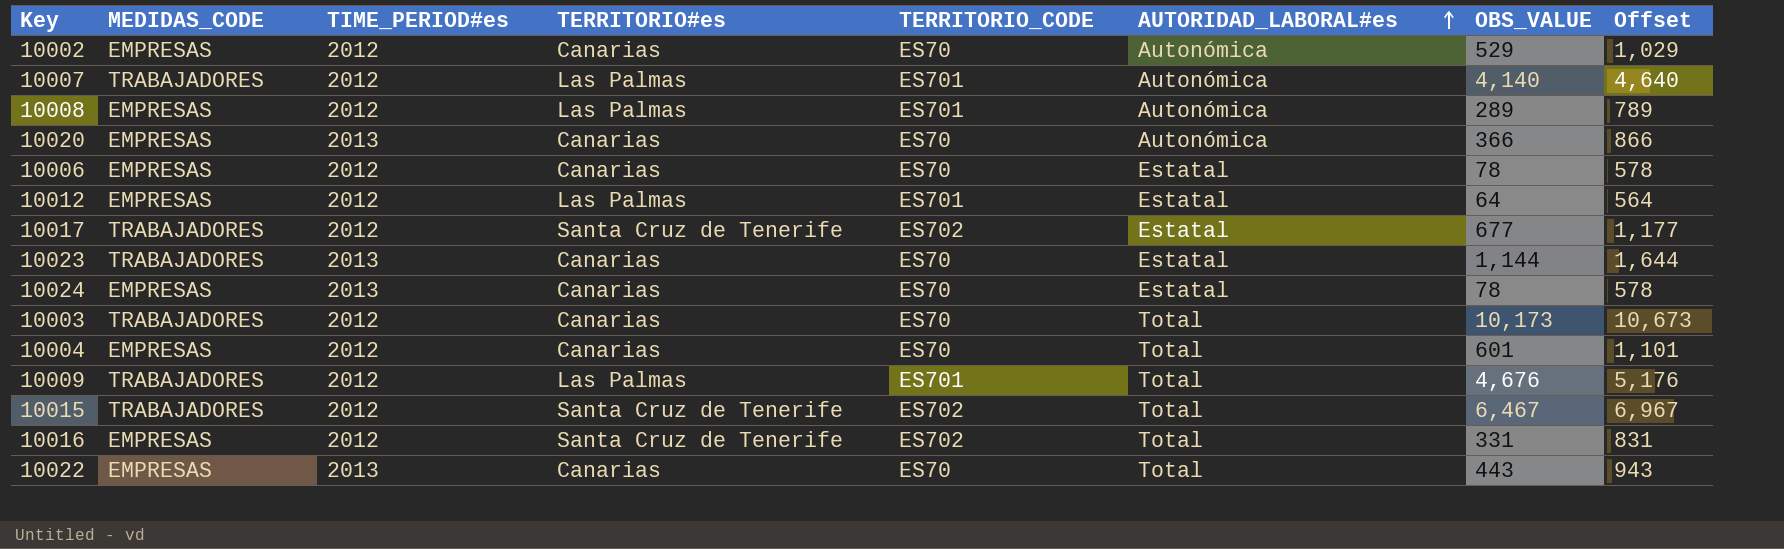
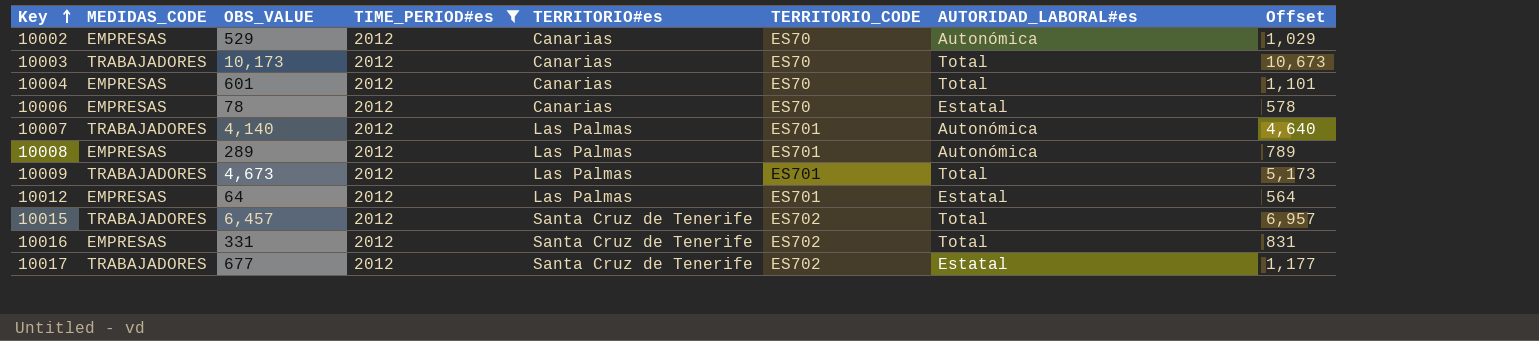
filter: none -> TIME_PERIOD#es = 2012
row order: AUTORIDAD_LABORAL#es ascending -> Key ascending
column OBS_VALUE | position: 7 -> 3
10009 | OBS_VALUE: 4,676 -> 4,673
10009 | Offset: 5,176 -> 5,173
10015 | OBS_VALUE: 6,467 -> 6,457
10015 | Offset: 6,967 -> 6,957

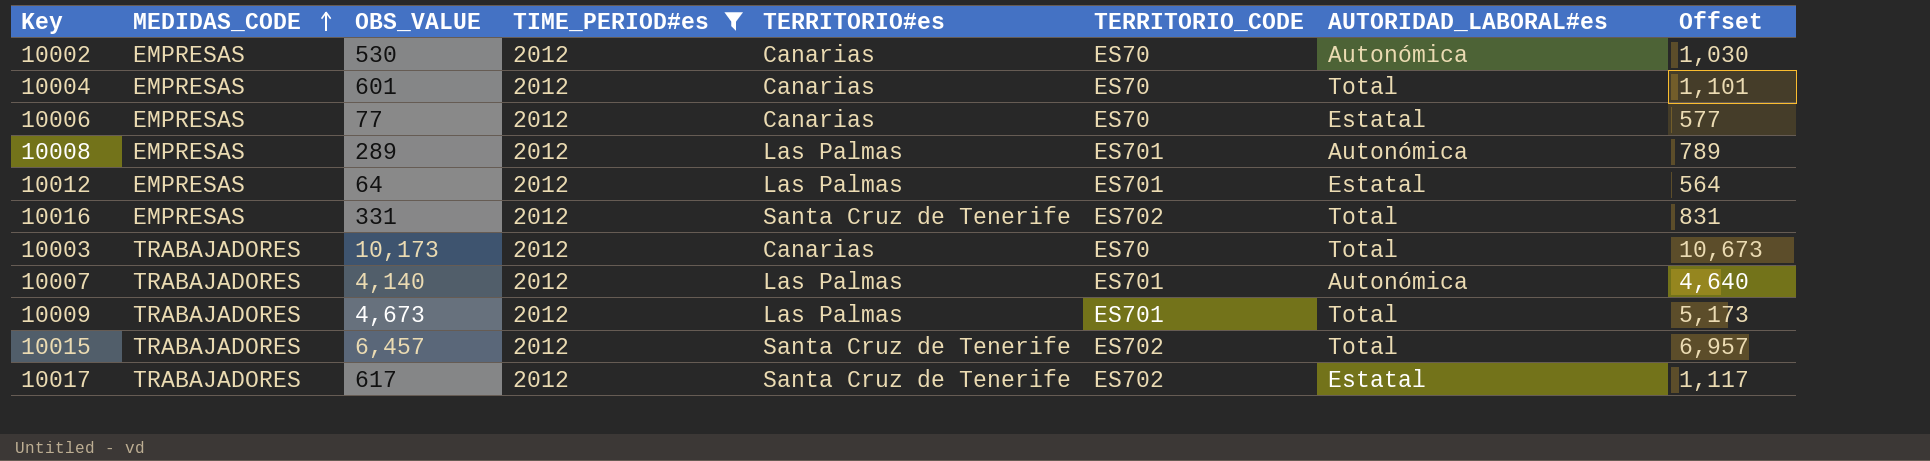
row order: Key ascending -> MEDIDAS_CODE ascending
10002 | OBS_VALUE: 529 -> 530
10002 | Offset: 1,029 -> 1,030
10006 | OBS_VALUE: 78 -> 77
10006 | Offset: 578 -> 577
10017 | OBS_VALUE: 677 -> 617
10017 | Offset: 1,177 -> 1,117

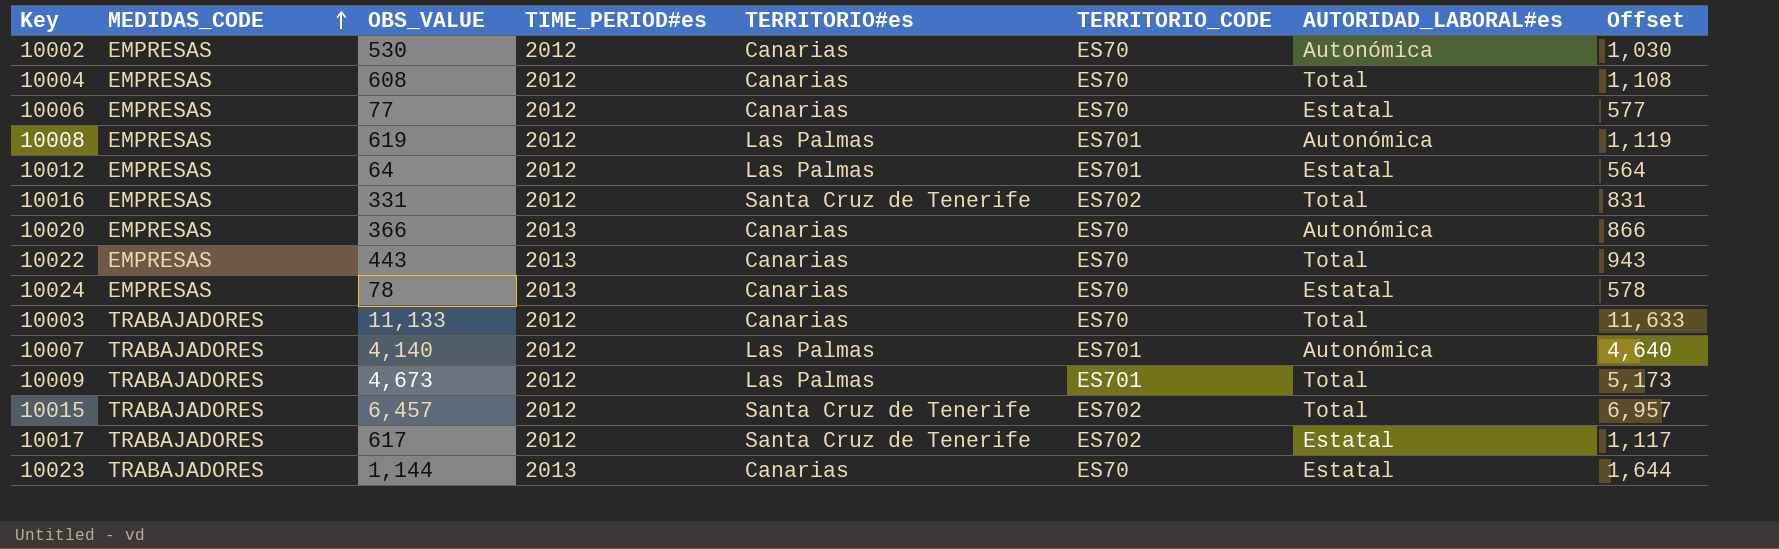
filter: TIME_PERIOD#es = 2012 -> none
10004 | OBS_VALUE: 601 -> 608
10004 | Offset: 1,101 -> 1,108
10008 | OBS_VALUE: 289 -> 619
10008 | Offset: 789 -> 1,119
10003 | OBS_VALUE: 10,173 -> 11,133
10003 | Offset: 10,673 -> 11,633

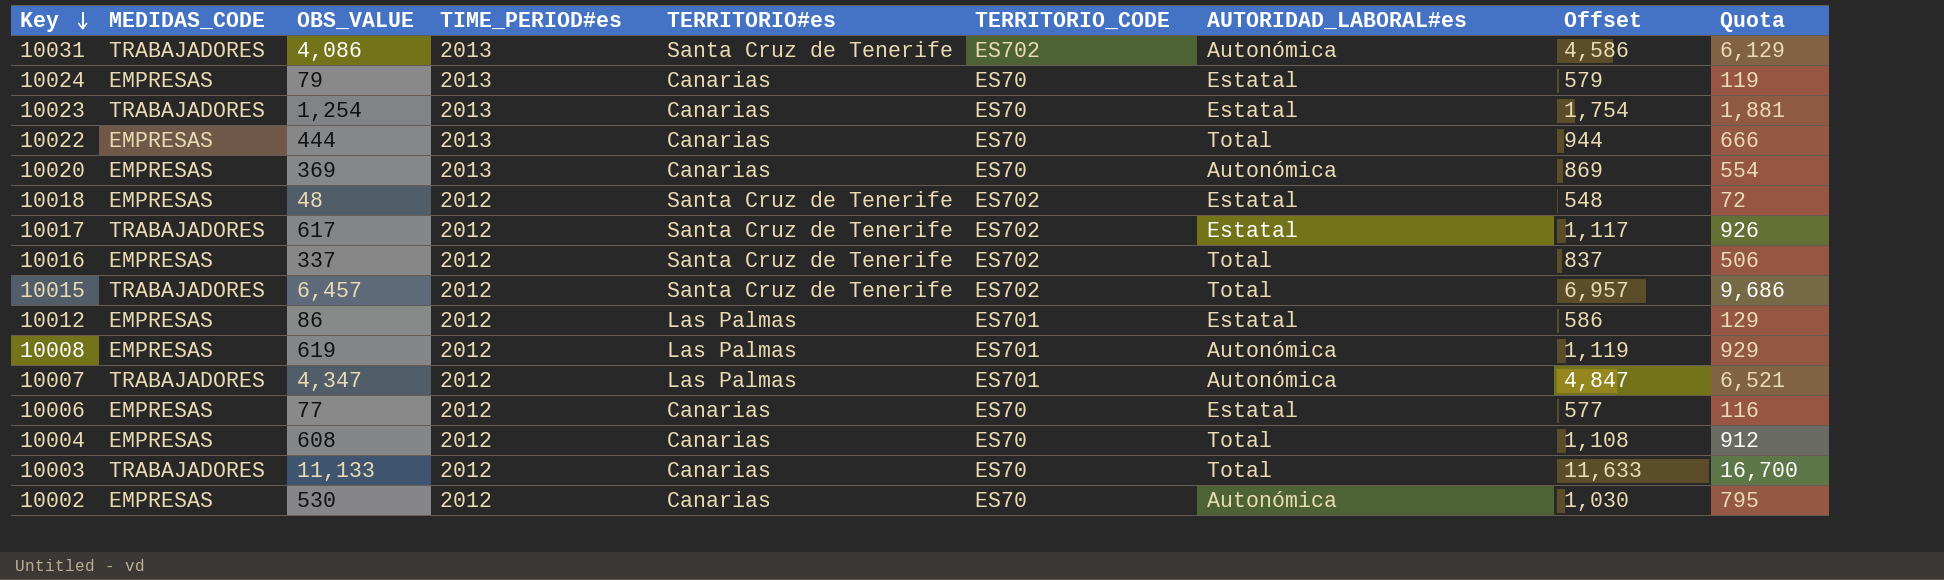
row order: MEDIDAS_CODE ascending -> Key descending
column Quota | formula: none -> [OBS_VALUE] * 1.5
row 10009: TRABAJADORES | 4,673 | 2012 | Las Palmas | ES701 | Total | 5,173 -> none
row 10031: none -> TRABAJADORES | 4,086 | 2013 | Santa Cruz de Tenerife | ES702 | Autonómica | 4,586 | 6,129
10024 | OBS_VALUE: 78 -> 79
10024 | Offset: 578 -> 579
10023 | OBS_VALUE: 1,144 -> 1,254
10023 | Offset: 1,644 -> 1,754
10022 | OBS_VALUE: 443 -> 444
10022 | Offset: 943 -> 944
10020 | OBS_VALUE: 366 -> 369
10020 | Offset: 866 -> 869
row 10018: none -> EMPRESAS | 48 | 2012 | Santa Cruz de Tenerife | ES702 | Estatal | 548 | 72
10016 | OBS_VALUE: 331 -> 337
10016 | Offset: 831 -> 837
10012 | OBS_VALUE: 64 -> 86
10012 | Offset: 564 -> 586
10007 | OBS_VALUE: 4,140 -> 4,347
10007 | Offset: 4,640 -> 4,847

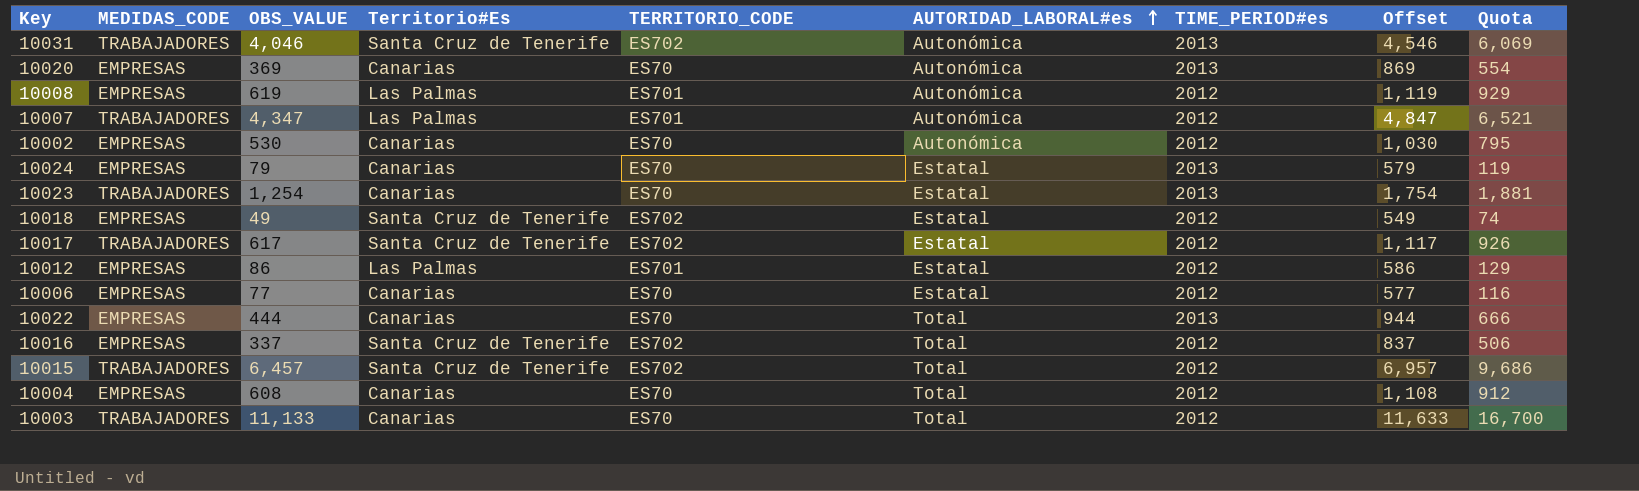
row order: Key descending -> AUTORIDAD_LABORAL#es ascending
column name: TERRITORIO#es -> Territorio#Es
column TIME_PERIOD#es | position: 4 -> 7
10031 | OBS_VALUE: 4,086 -> 4,046
10031 | Offset: 4,586 -> 4,546
10031 | Quota: 6,129 -> 6,069
10018 | OBS_VALUE: 48 -> 49
10018 | Offset: 548 -> 549
10018 | Quota: 72 -> 74

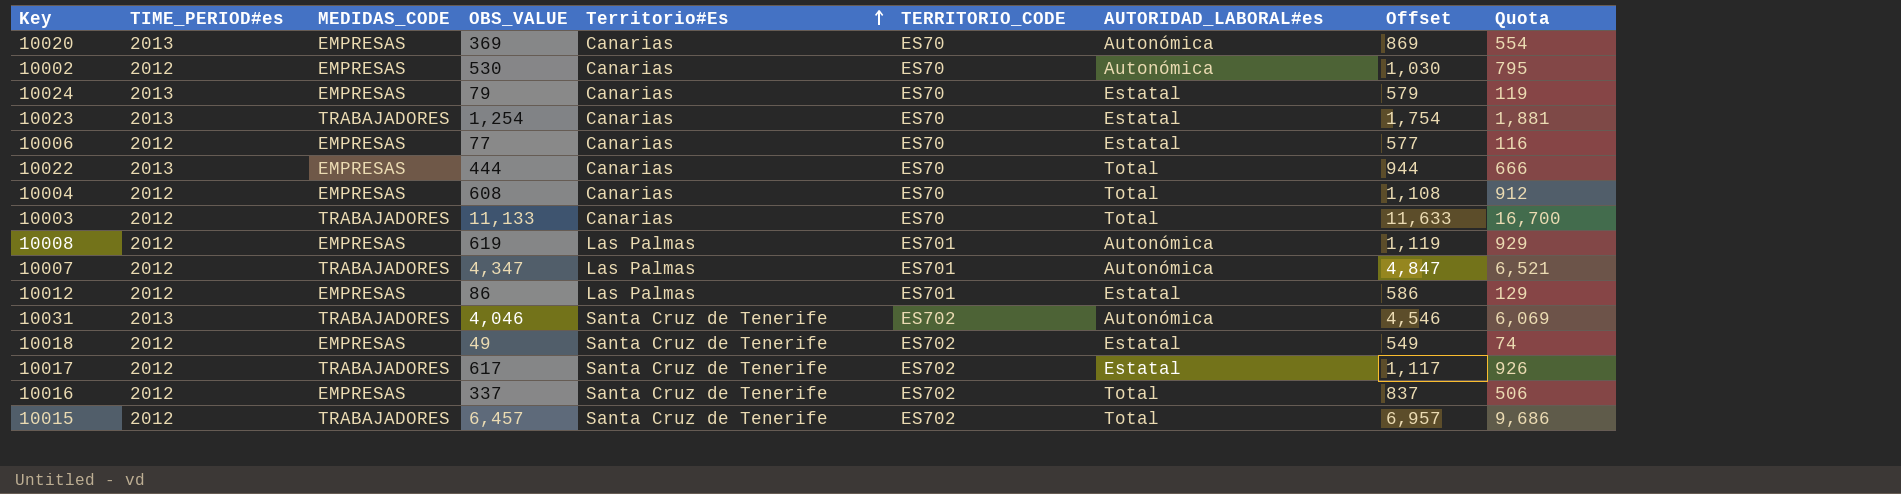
row order: AUTORIDAD_LABORAL#es ascending -> Territorio#Es ascending
column TIME_PERIOD#es | position: 7 -> 2

